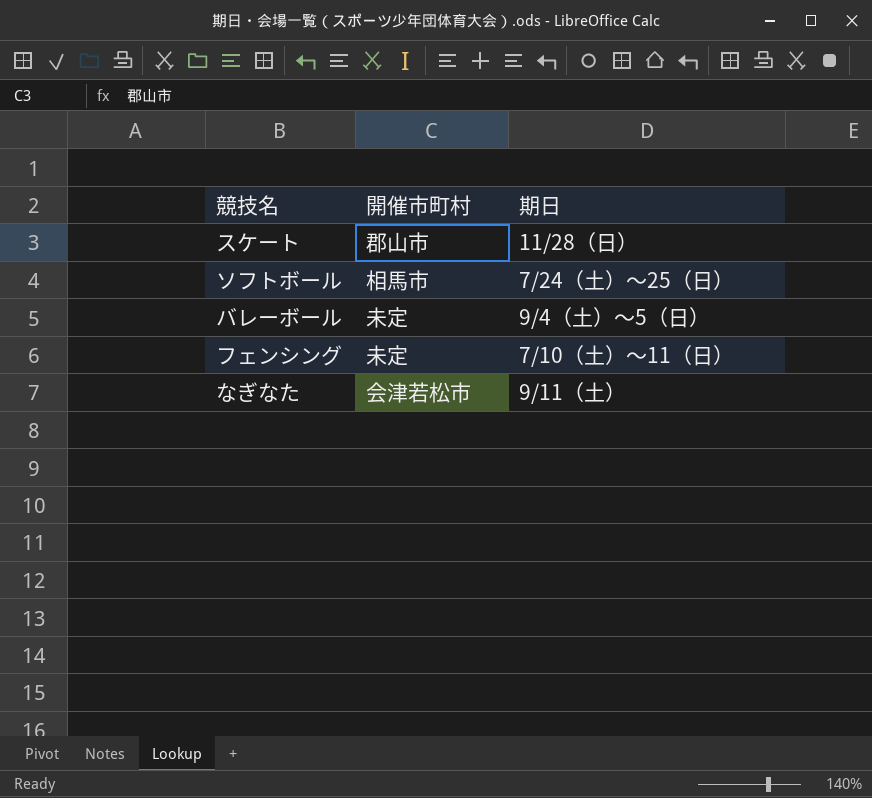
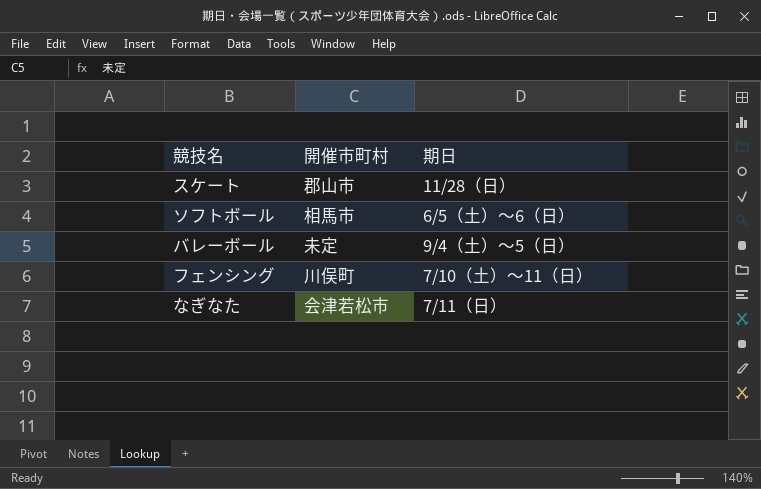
ソフトボール | 期日: 7/24（土）～25（日） -> 6/5（土）～6（日）
フェンシング | 開催市町村: 未定 -> 川俣町
なぎなた | 期日: 9/11（土） -> 7/11（日）

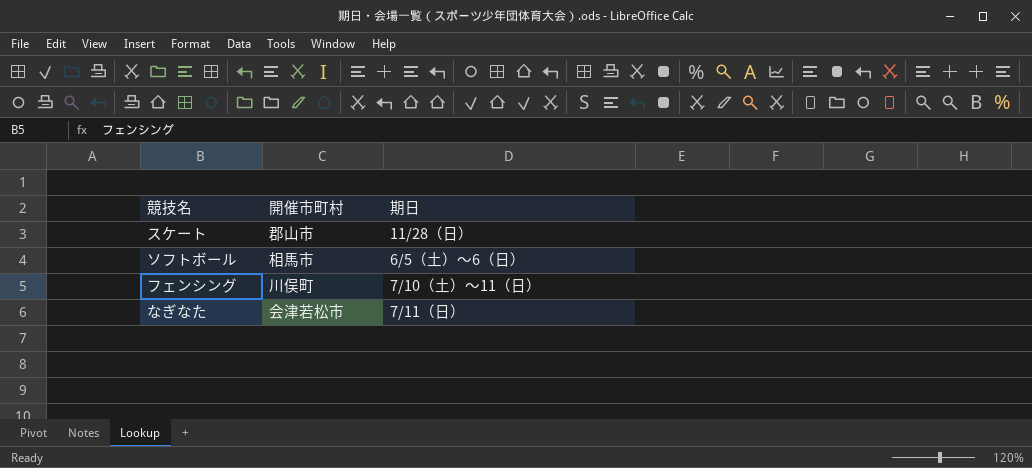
row バレーボール: 未定 | 9/4（土）～5（日） -> none

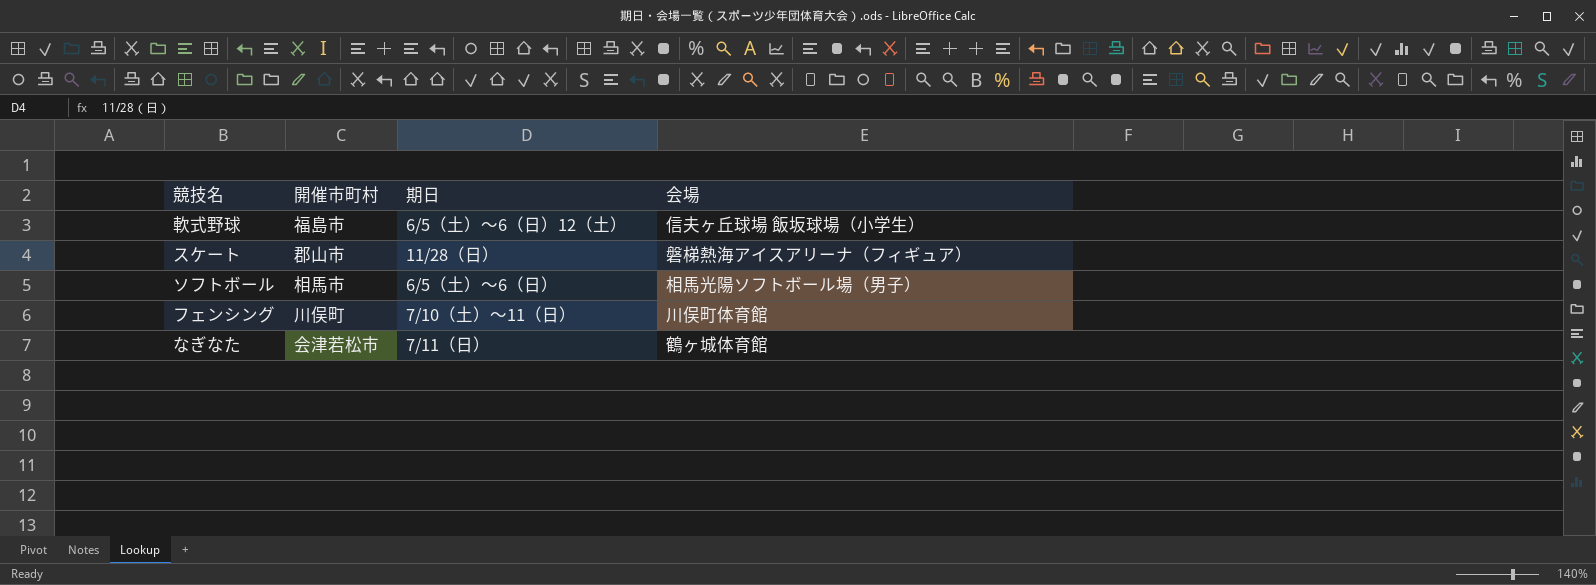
column 会場 | position: none -> 4
row 軟式野球: none -> 福島市 | 6/5（土）～6（日）12（土） | 信夫ヶ丘球場 飯坂球場（小学生）

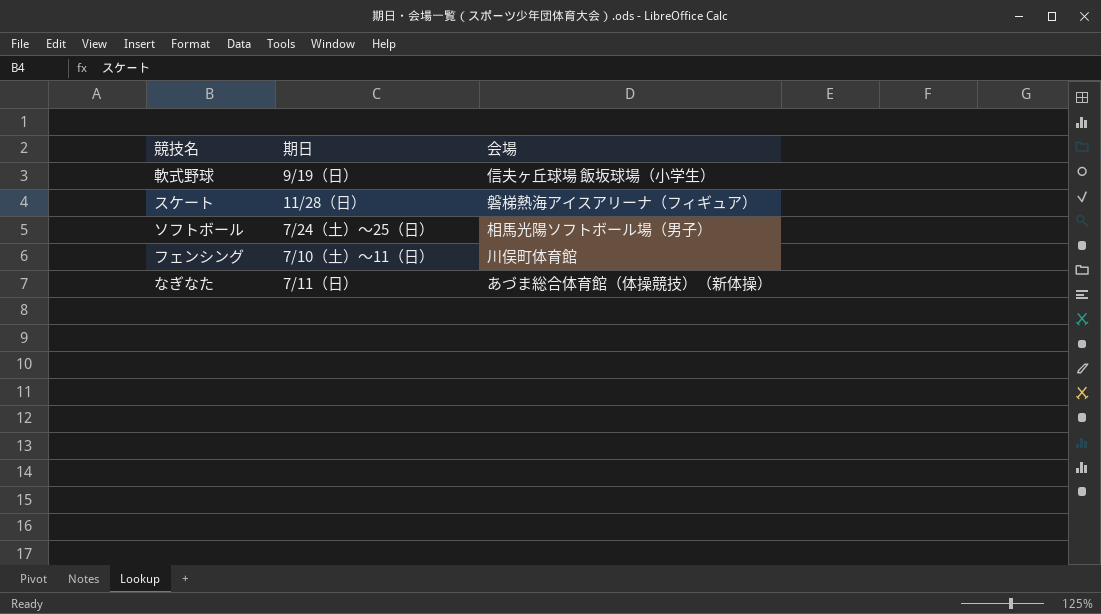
column 開催市町村 | position: 2 -> none
軟式野球 | 期日: 6/5（土）～6（日）12（土） -> 9/19（日）
ソフトボール | 期日: 6/5（土）～6（日） -> 7/24（土）～25（日）
なぎなた | 会場: 鶴ヶ城体育館 -> あづま総合体育館（体操競技）（新体操）

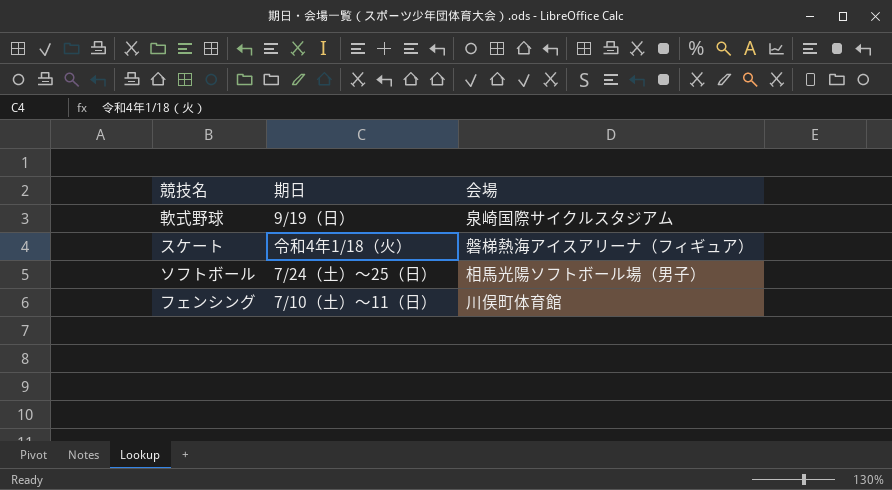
row なぎなた: 7/11（日） | あづま総合体育館（体操競技）（新体操） -> none
軟式野球 | 会場: 信夫ヶ丘球場 飯坂球場（小学生） -> 泉崎国際サイクルスタジアム
スケート | 期日: 11/28（日） -> 令和4年1/18（火）

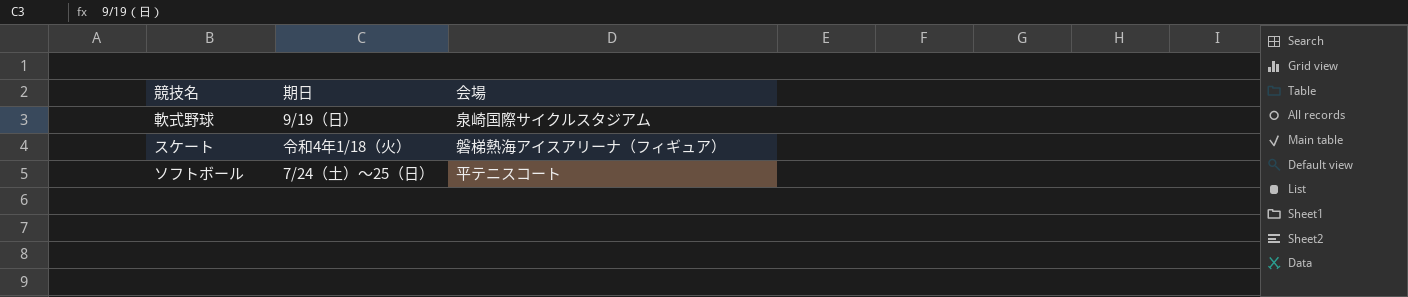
row フェンシング: 7/10（土）～11（日） | 川俣町体育館 -> none
ソフトボール | 会場: 相馬光陽ソフトボール場（男子） -> 平テニスコート

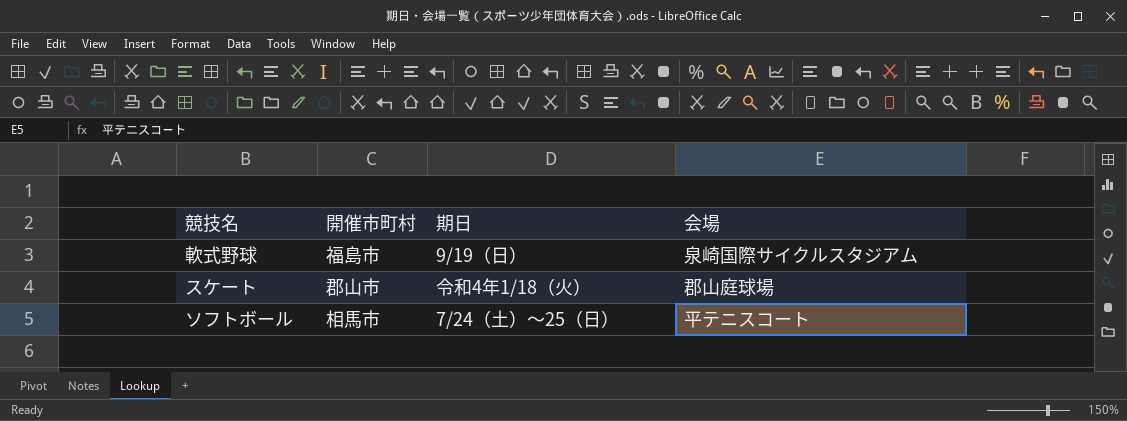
column 開催市町村 | position: none -> 2
スケート | 会場: 磐梯熱海アイスアリーナ（フィギュア） -> 郡山庭球場

